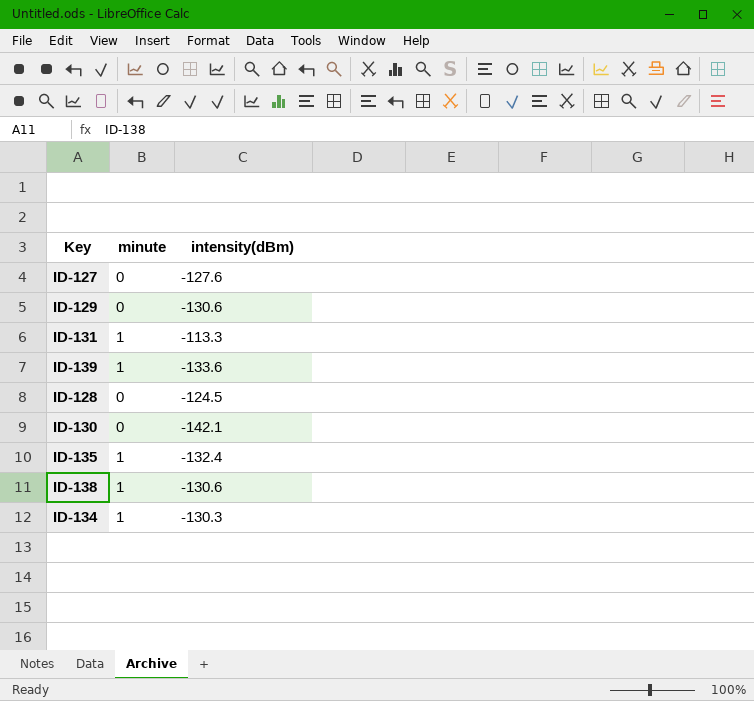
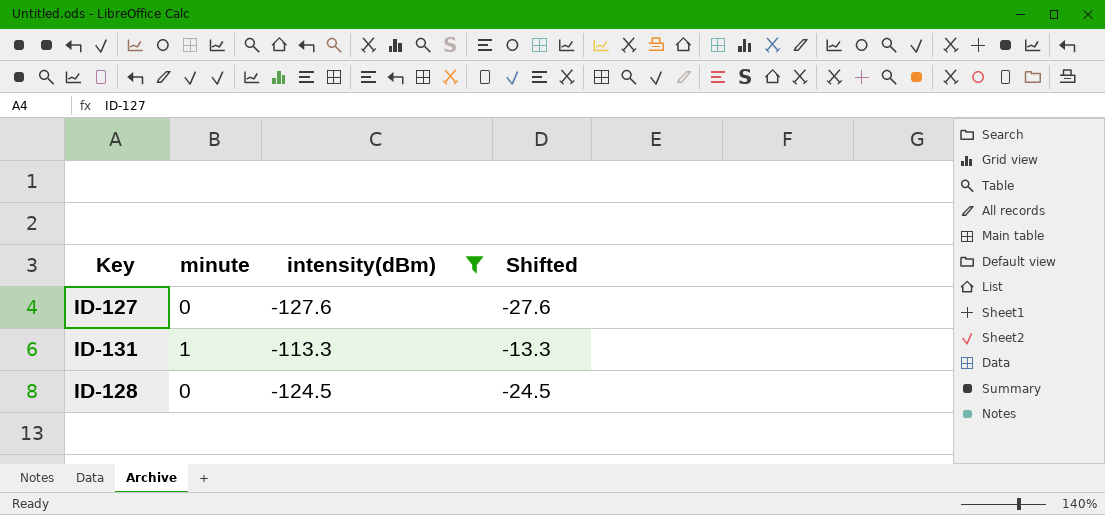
filter: none -> intensity(dBm) >= -127.6
column Shifted | formula: none -> [intensity(dBm)] + 100

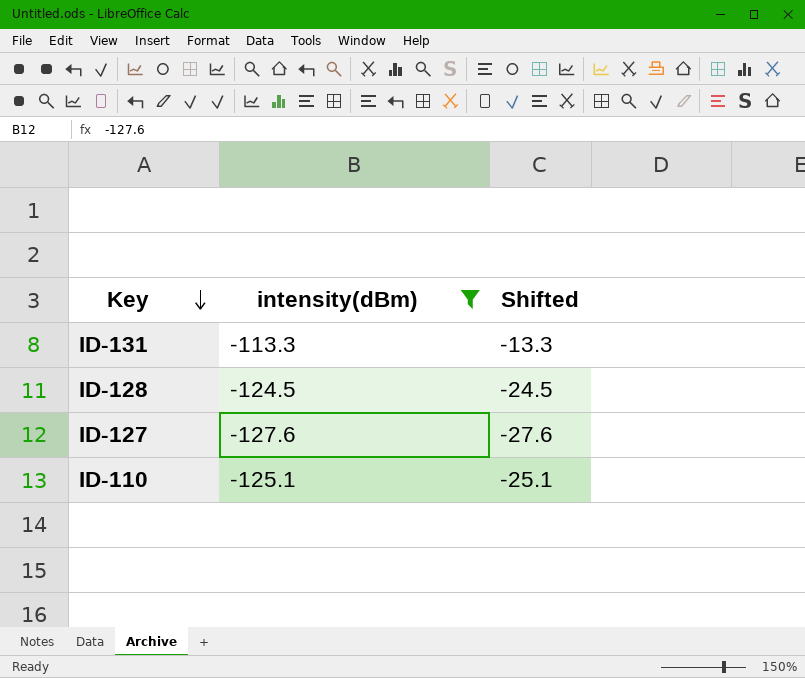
row order: none -> Key descending
column minute | position: 2 -> none
row ID-110: none -> -125.1 | -25.1

